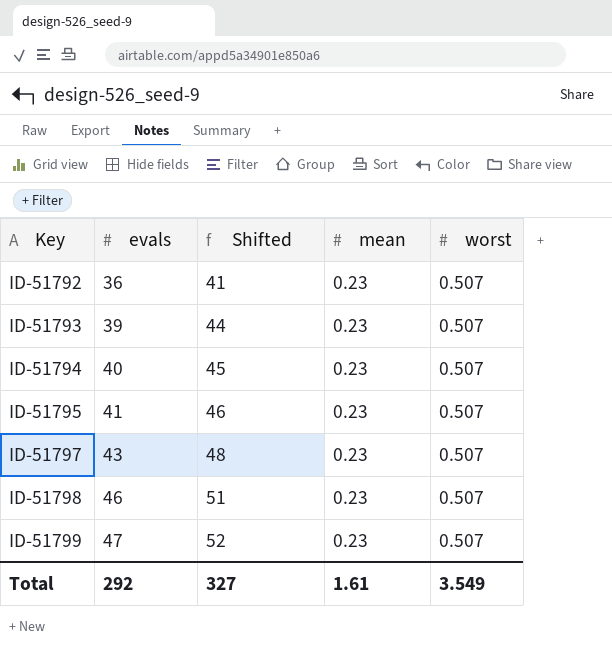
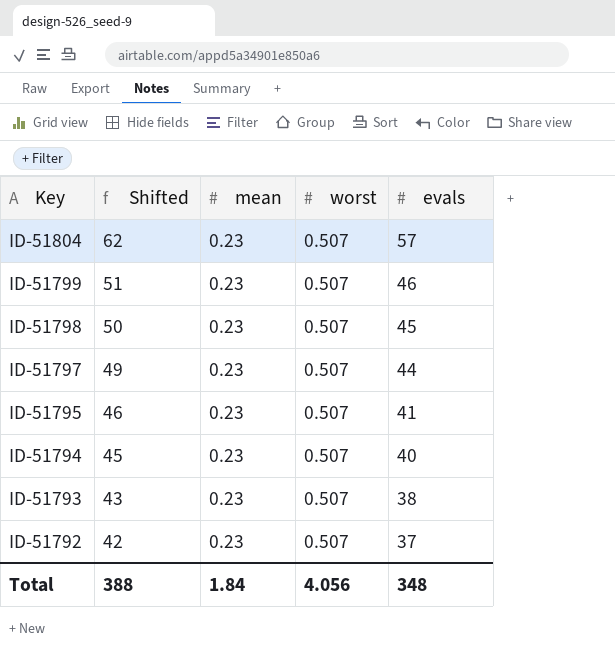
row order: Key ascending -> Key descending
column evals | position: 2 -> 5
row ID-51804: none -> 62 | 0.23 | 0.507 | 57
ID-51799 | Shifted: 52 -> 51
ID-51799 | evals: 47 -> 46
ID-51798 | Shifted: 51 -> 50
ID-51798 | evals: 46 -> 45
ID-51797 | Shifted: 48 -> 49
ID-51797 | evals: 43 -> 44
ID-51793 | Shifted: 44 -> 43
ID-51793 | evals: 39 -> 38
ID-51792 | Shifted: 41 -> 42
ID-51792 | evals: 36 -> 37
Total | Shifted: 327 -> 388
Total | mean: 1.61 -> 1.84
Total | worst: 3.549 -> 4.056
Total | evals: 292 -> 348

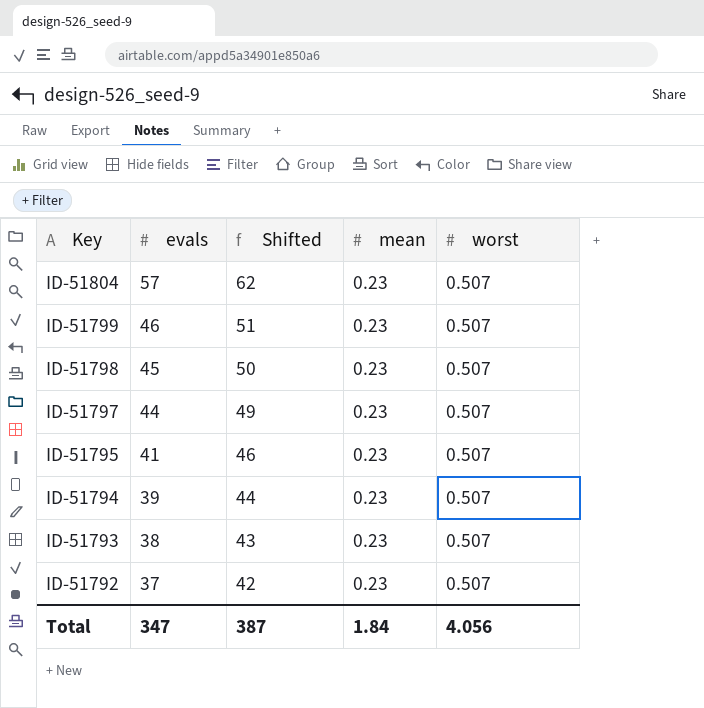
column evals | position: 5 -> 2
ID-51794 | evals: 40 -> 39
ID-51794 | Shifted: 45 -> 44
Total | evals: 348 -> 347
Total | Shifted: 388 -> 387

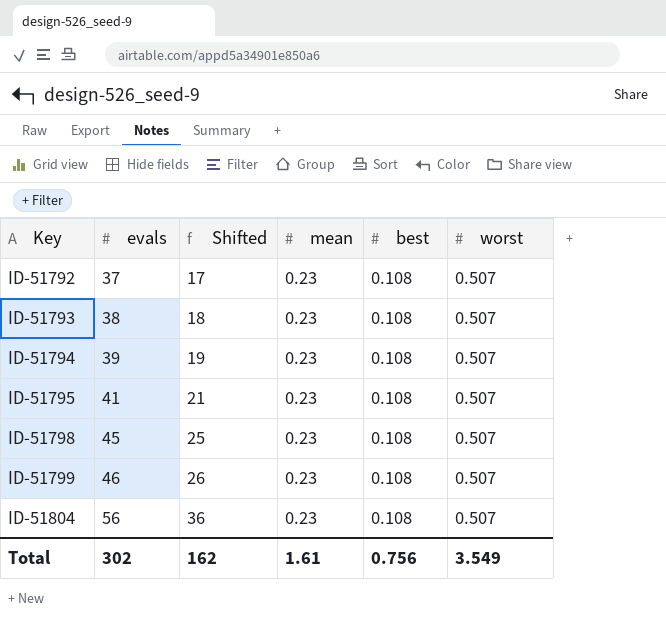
row order: Key descending -> Key ascending
column Shifted | formula: [evals] + 5 -> [evals] - 20
column best | position: none -> 5
row ID-51797: 44 | 49 | 0.23 | 0.507 -> none
ID-51804 | evals: 57 -> 56
Total | evals: 347 -> 302
Total | Shifted: 387 -> 162
Total | mean: 1.84 -> 1.61
Total | worst: 4.056 -> 3.549

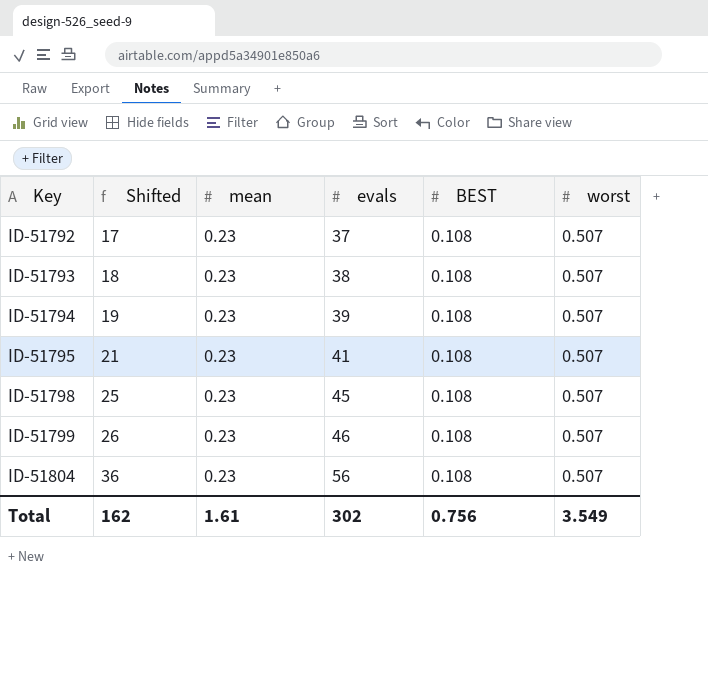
column evals | position: 2 -> 4
column name: best -> BEST

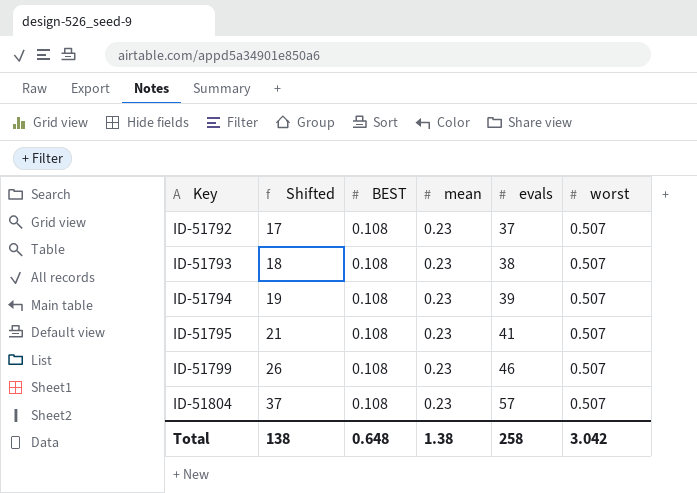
column BEST | position: 5 -> 3
row ID-51798: 25 | 0.23 | 45 | 0.108 | 0.507 -> none
ID-51804 | Shifted: 36 -> 37
ID-51804 | evals: 56 -> 57
Total | Shifted: 162 -> 138
Total | BEST: 0.756 -> 0.648
Total | mean: 1.61 -> 1.38
Total | evals: 302 -> 258
Total | worst: 3.549 -> 3.042

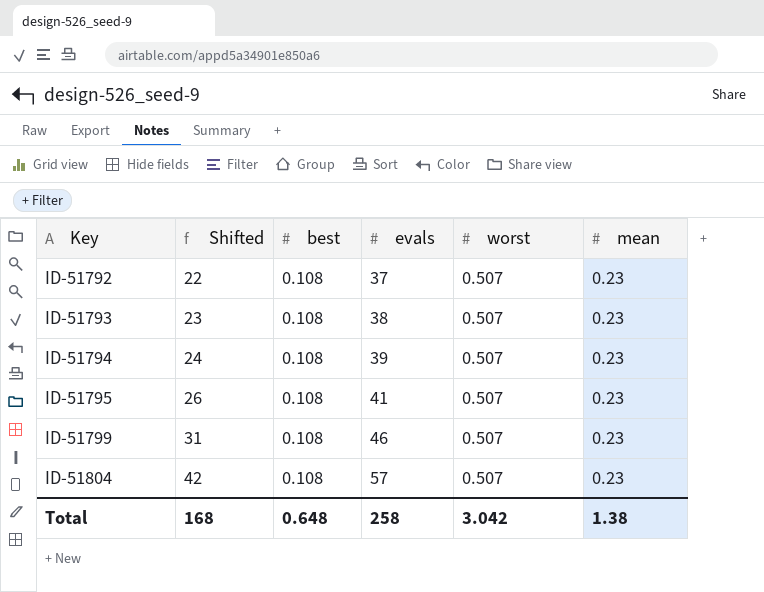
column Shifted | formula: [evals] - 20 -> [evals] - 15
column name: BEST -> best
column mean | position: 4 -> 6
Total | Shifted: 138 -> 168

